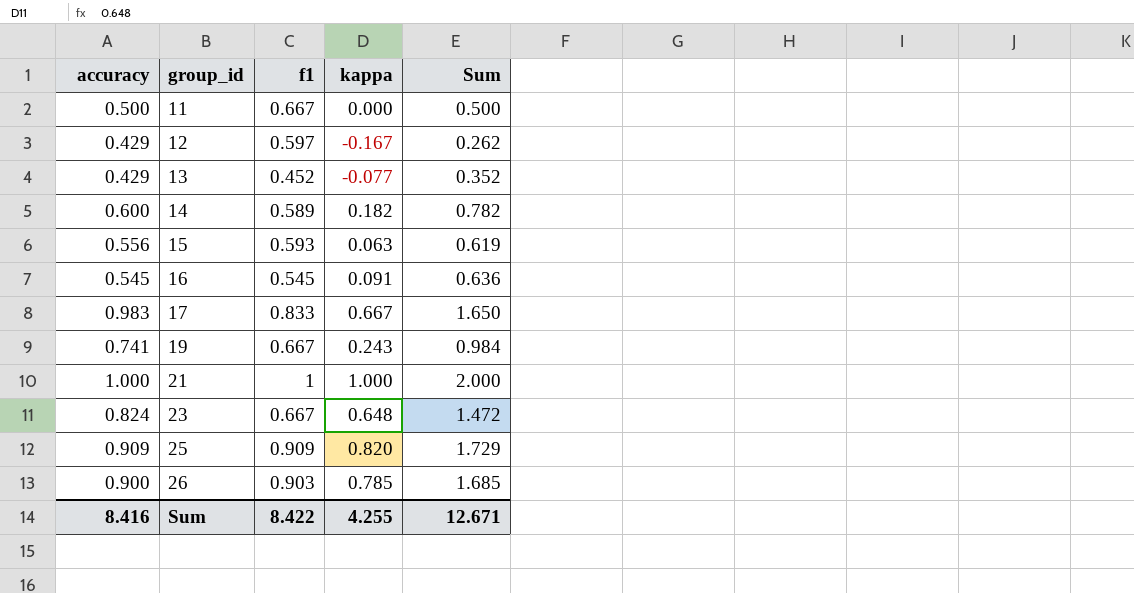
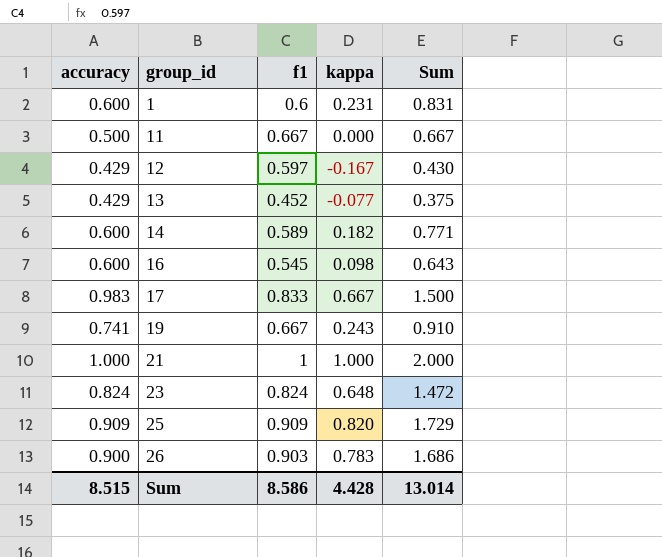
column Sum | formula: [accuracy] + [kappa] -> [f1] + [kappa]
row 15: 0.556 | 0.593 | 0.063 | 0.619 -> none
row 1: none -> 0.600 | 0.6 | 0.231 | 0.831
16 | accuracy: 0.545 -> 0.600
16 | kappa: 0.091 -> 0.098
23 | f1: 0.667 -> 0.824
26 | kappa: 0.785 -> 0.783
Sum | accuracy: 8.416 -> 8.515
Sum | f1: 8.422 -> 8.586
Sum | kappa: 4.255 -> 4.428
Sum | Sum: 12.671 -> 13.014

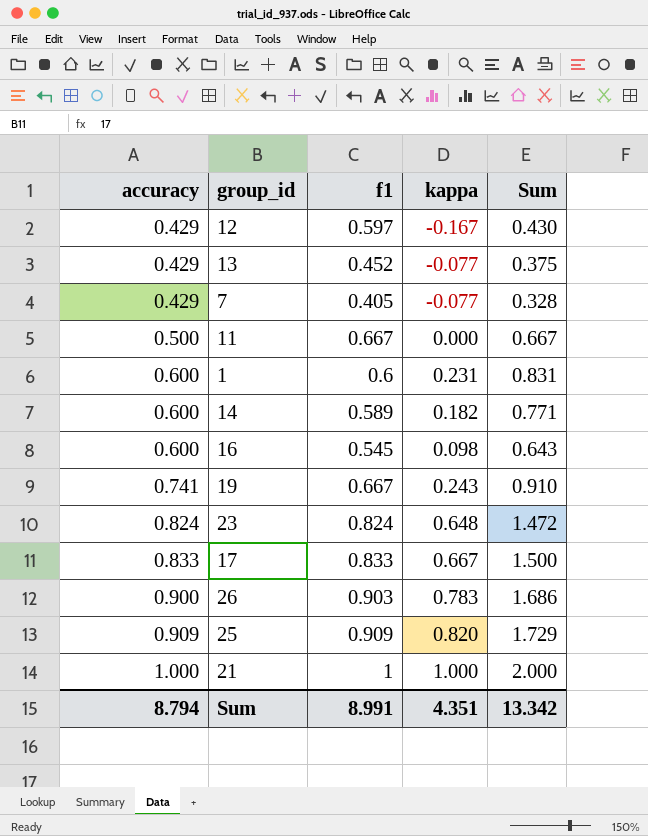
row order: group_id ascending -> accuracy ascending
row 7: none -> 0.429 | 0.405 | -0.077 | 0.328
17 | accuracy: 0.983 -> 0.833
Sum | accuracy: 8.515 -> 8.794
Sum | f1: 8.586 -> 8.991
Sum | kappa: 4.428 -> 4.351
Sum | Sum: 13.014 -> 13.342

